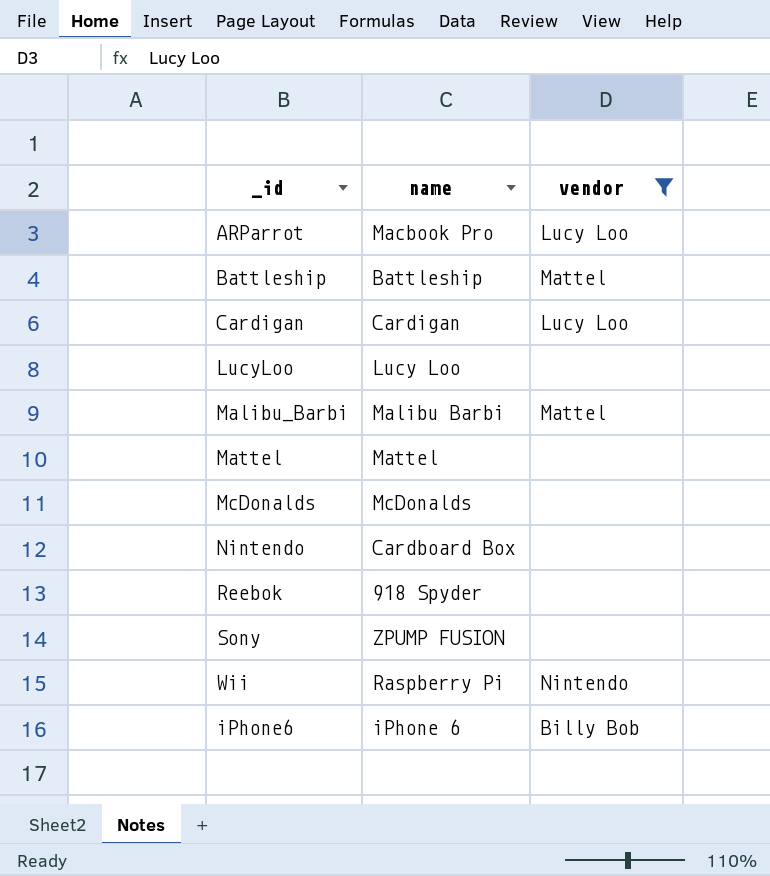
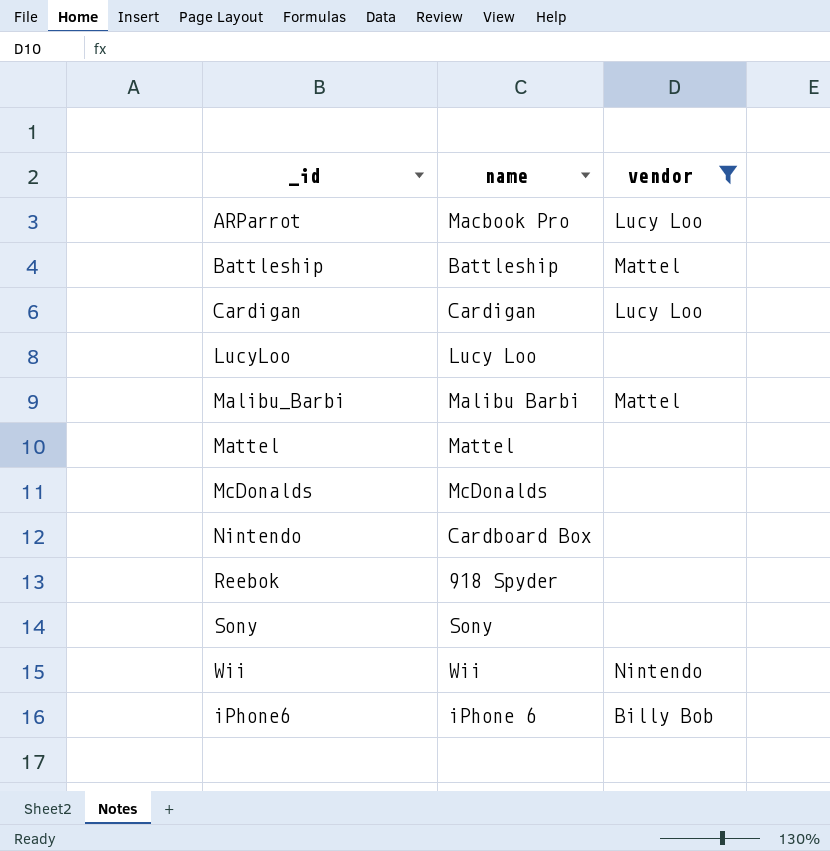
Sony | name: ZPUMP FUSION -> Sony
Wii | name: Raspberry Pi -> Wii

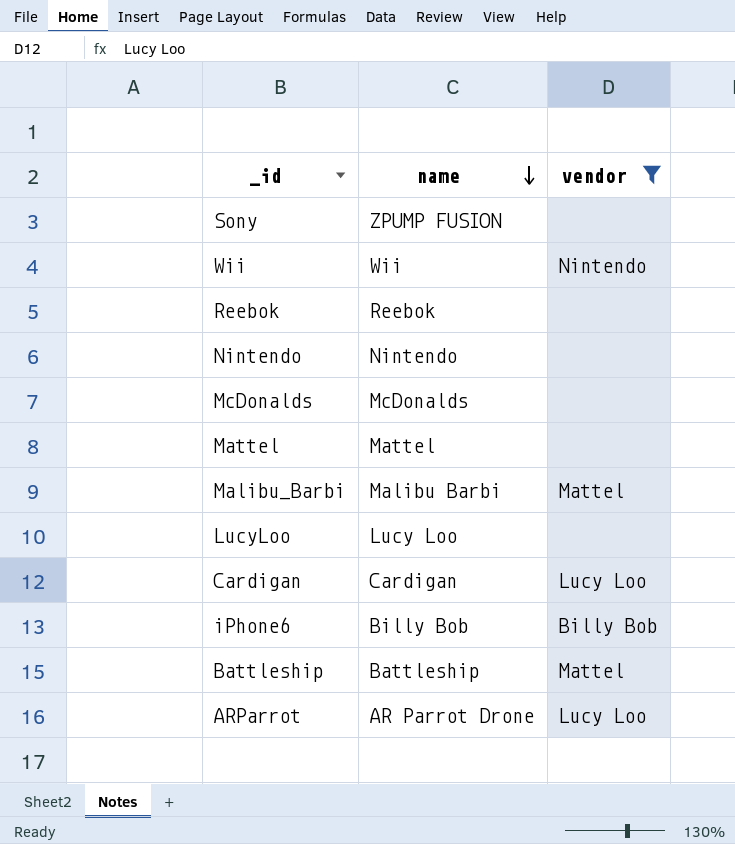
row order: none -> name descending
Sony | name: Sony -> ZPUMP FUSION
Reebok | name: 918 Spyder -> Reebok
Nintendo | name: Cardboard Box -> Nintendo
iPhone6 | name: iPhone 6 -> Billy Bob
ARParrot | name: Macbook Pro -> AR Parrot Drone

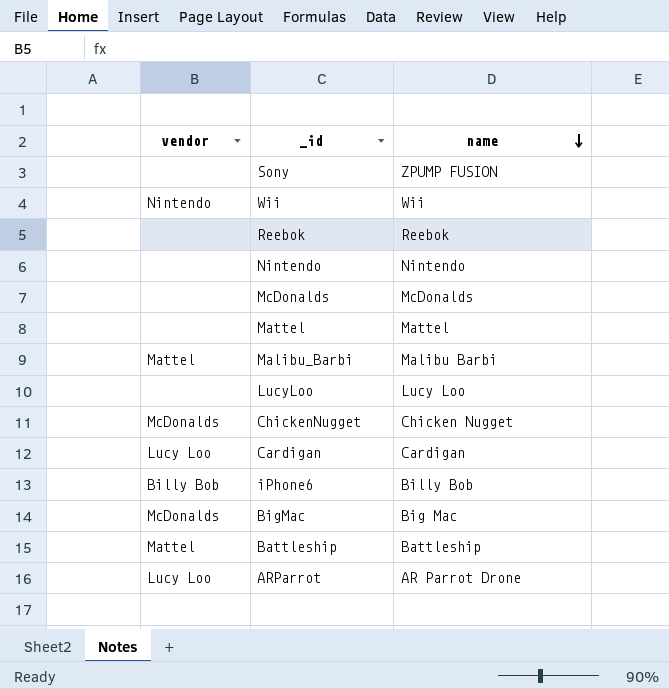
filter: vendor != McDonalds -> none
column vendor | position: 3 -> 1

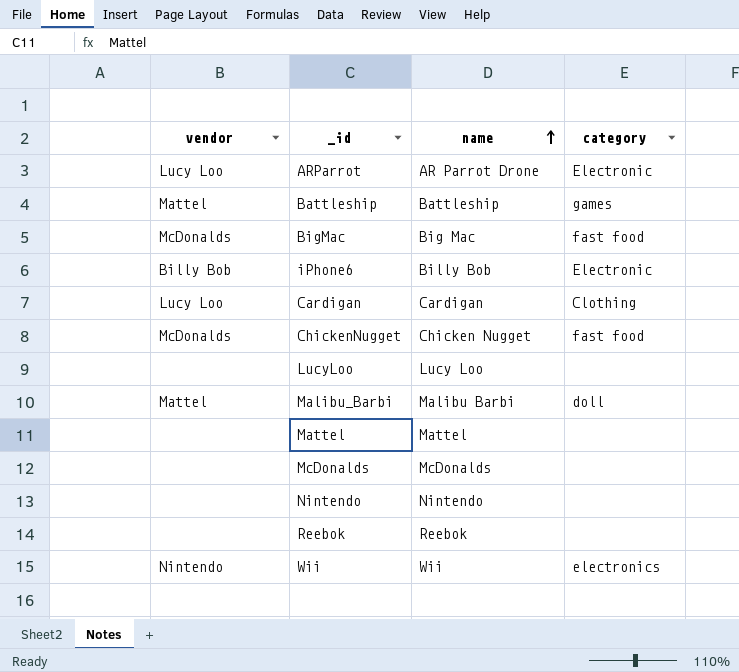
row order: name descending -> name ascending
column category | position: none -> 4
row Sony: none | ZPUMP FUSION -> none

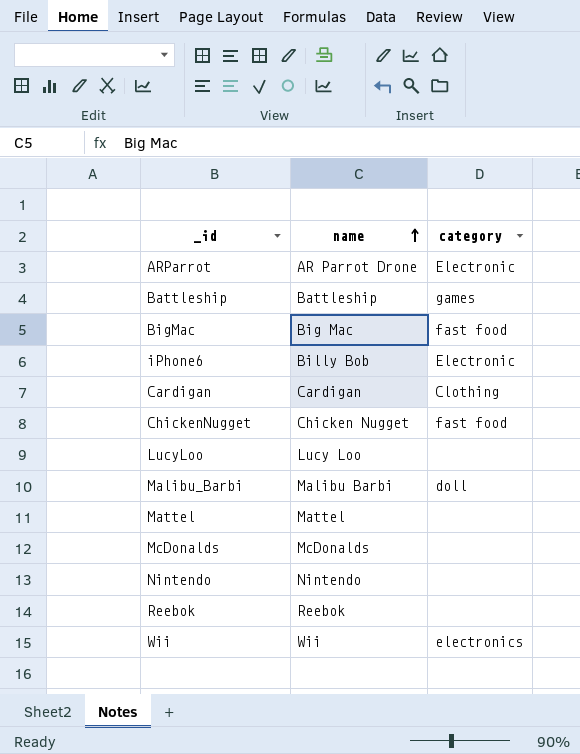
column vendor | position: 1 -> none

